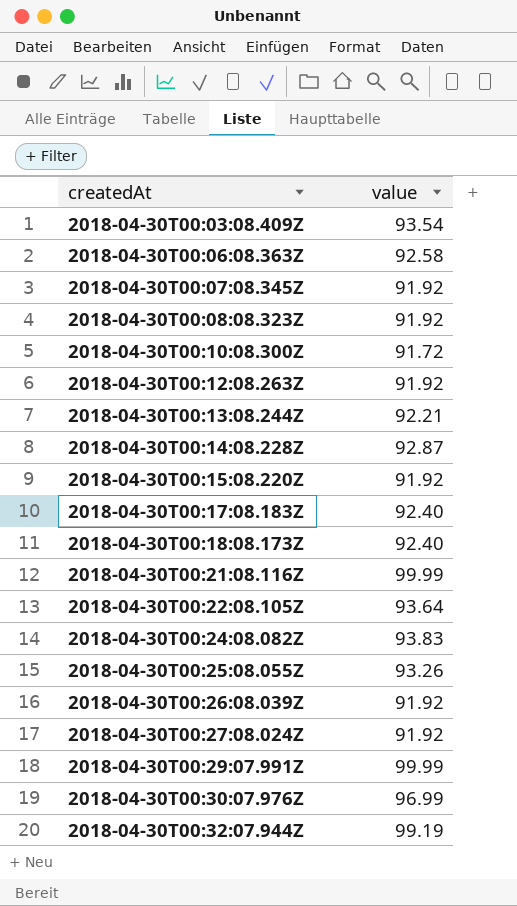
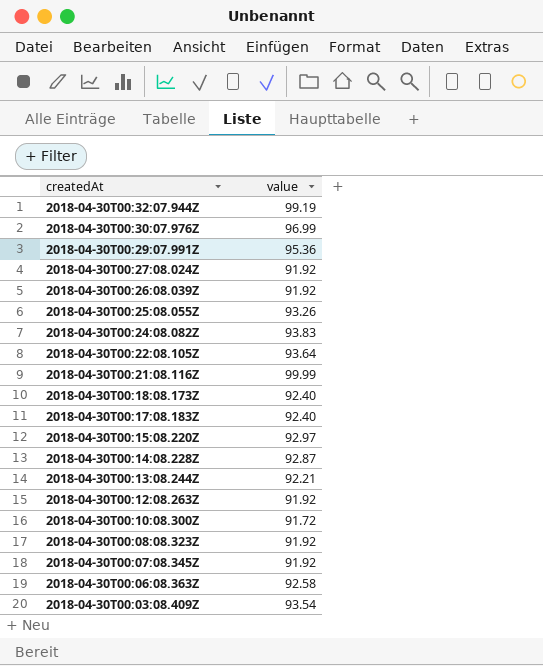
row order: createdAt ascending -> createdAt descending
2018-04-30T00:29:07.991Z | value: 99.99 -> 95.36
2018-04-30T00:15:08.220Z | value: 91.92 -> 92.97

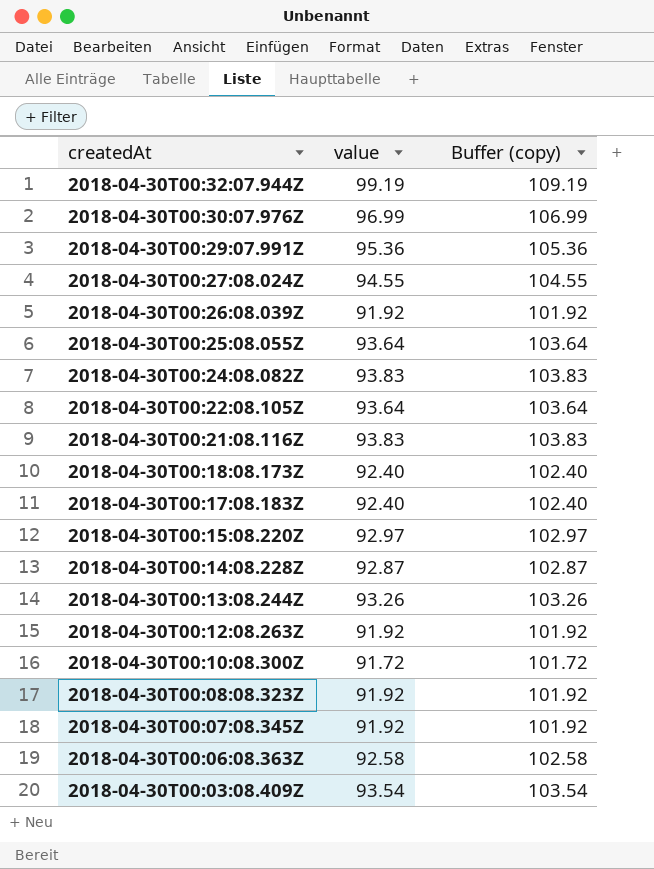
column Buffer (copy) | formula: none -> [value] + 10
2018-04-30T00:27:08.024Z | value: 91.92 -> 94.55
2018-04-30T00:25:08.055Z | value: 93.26 -> 93.64
2018-04-30T00:21:08.116Z | value: 99.99 -> 93.83
2018-04-30T00:13:08.244Z | value: 92.21 -> 93.26

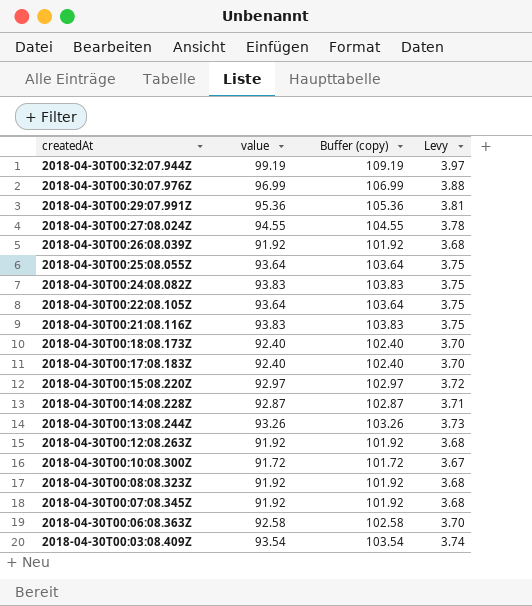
column Levy | formula: none -> [value] * 0.04

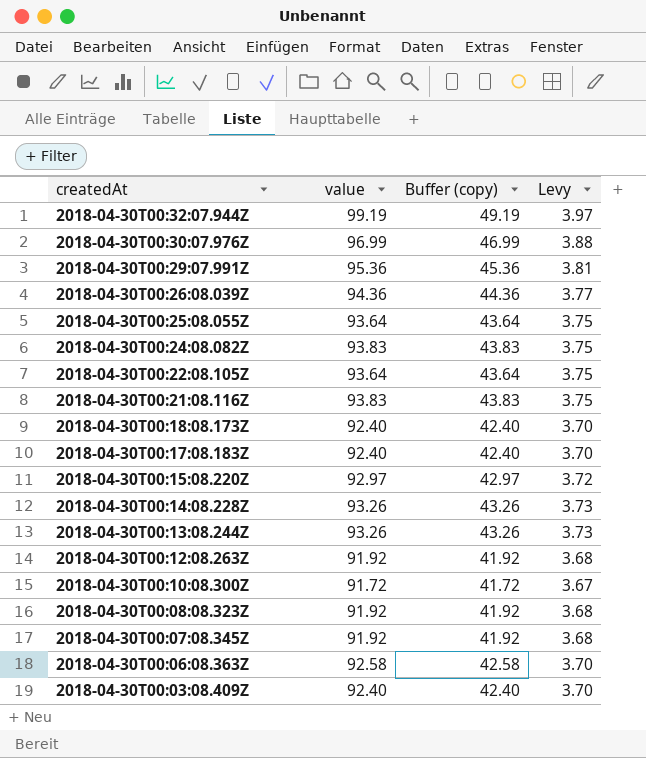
column Buffer (copy) | formula: [value] + 10 -> [value] - 50
row 2018-04-30T00:27:08.024Z: 94.55 | 104.55 | 3.78 -> none
2018-04-30T00:26:08.039Z | value: 91.92 -> 94.36
2018-04-30T00:26:08.039Z | Levy: 3.68 -> 3.77
2018-04-30T00:14:08.228Z | value: 92.87 -> 93.26
2018-04-30T00:14:08.228Z | Levy: 3.71 -> 3.73
2018-04-30T00:03:08.409Z | value: 93.54 -> 92.40
2018-04-30T00:03:08.409Z | Levy: 3.74 -> 3.70

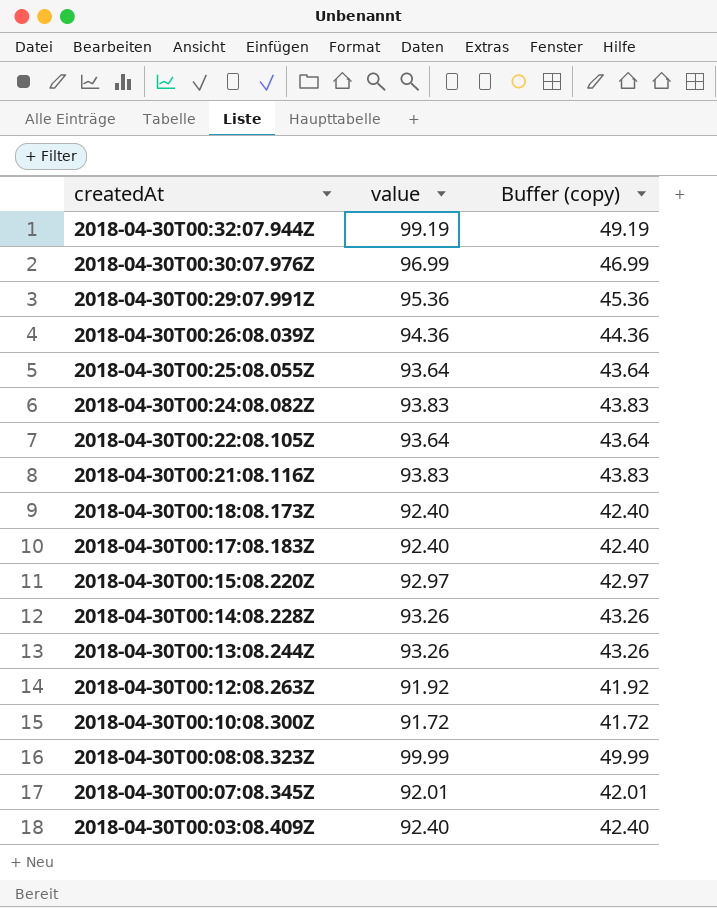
column Levy | formula: [value] * 0.04 -> none
row 2018-04-30T00:06:08.363Z: 92.58 | 42.58 | 3.70 -> none
2018-04-30T00:08:08.323Z | value: 91.92 -> 99.99
2018-04-30T00:08:08.323Z | Buffer (copy): 41.92 -> 49.99
2018-04-30T00:07:08.345Z | value: 91.92 -> 92.01
2018-04-30T00:07:08.345Z | Buffer (copy): 41.92 -> 42.01

